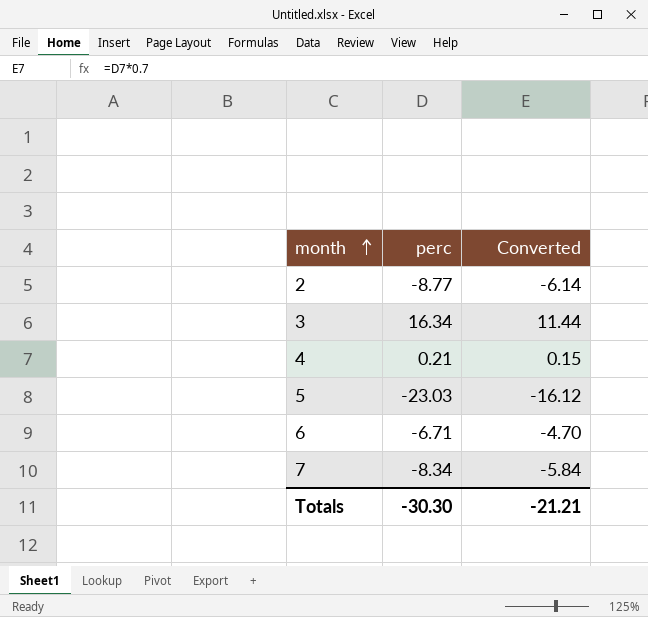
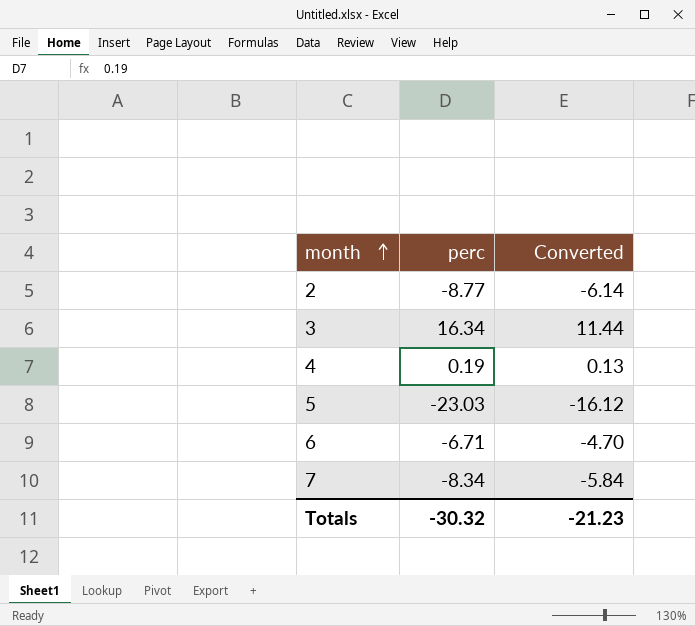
4 | perc: 0.21 -> 0.19
4 | Converted: 0.15 -> 0.13
Totals | perc: -30.30 -> -30.32
Totals | Converted: -21.21 -> -21.23

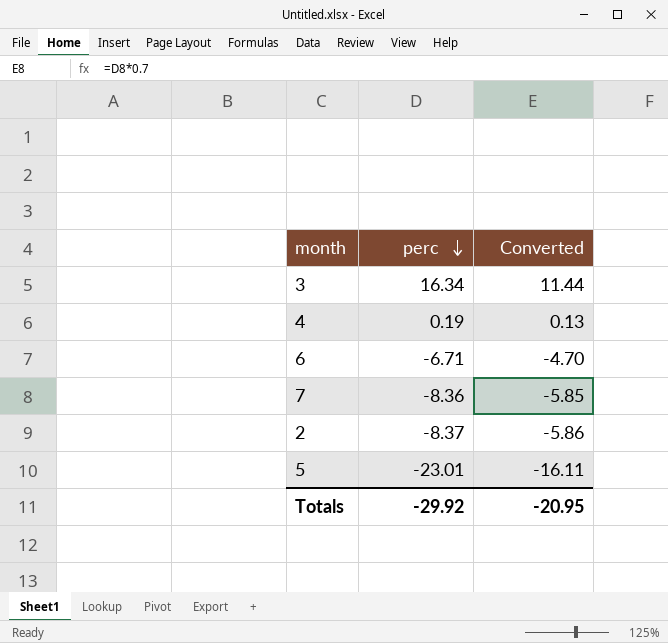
row order: month ascending -> perc descending
7 | perc: -8.34 -> -8.36
7 | Converted: -5.84 -> -5.85
2 | perc: -8.77 -> -8.37
2 | Converted: -6.14 -> -5.86
5 | perc: -23.03 -> -23.01
5 | Converted: -16.12 -> -16.11
Totals | perc: -30.32 -> -29.92
Totals | Converted: -21.23 -> -20.95

